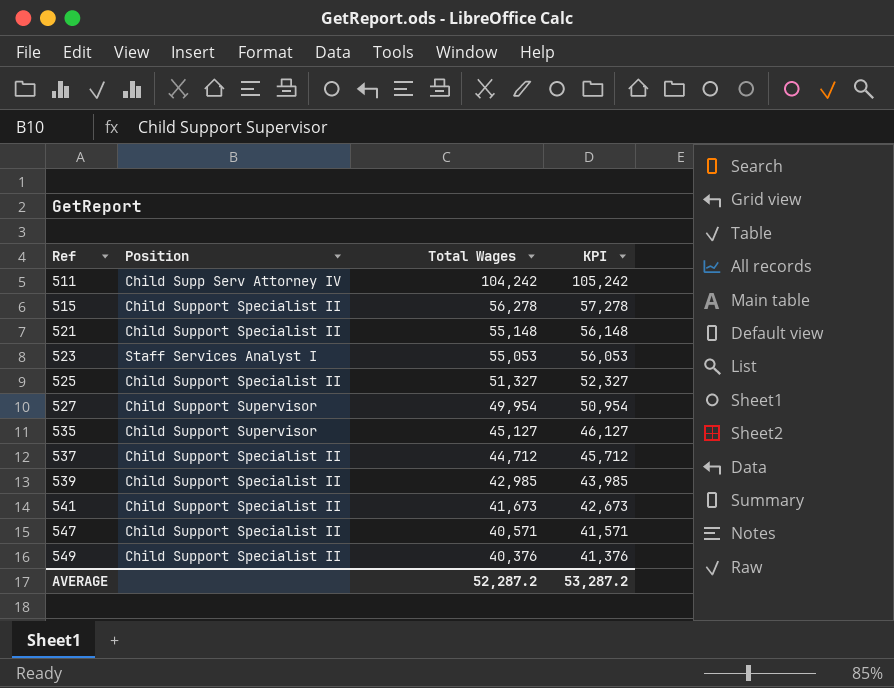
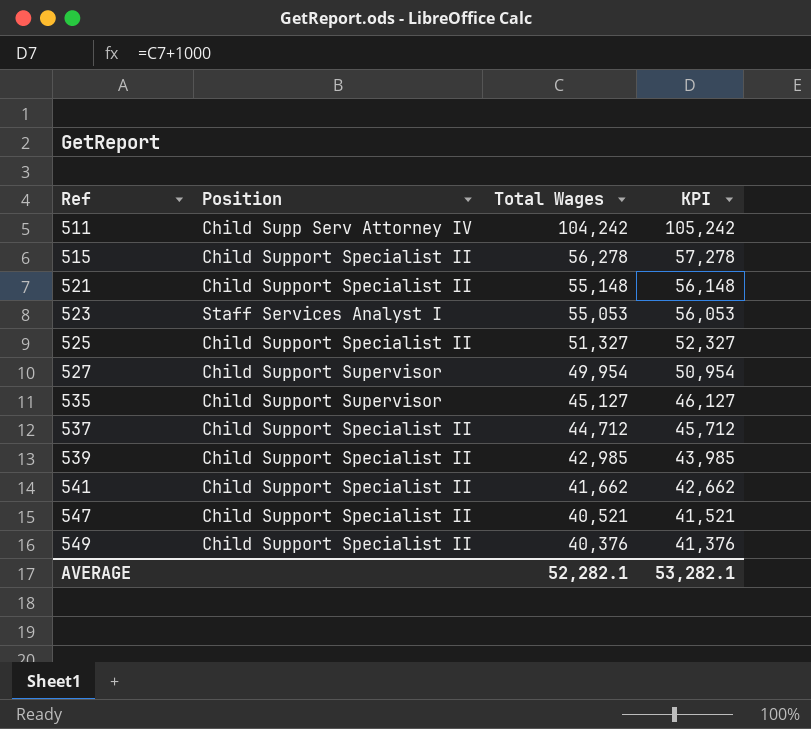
541 | Total Wages: 41,673 -> 41,662
541 | KPI: 42,673 -> 42,662
547 | Total Wages: 40,571 -> 40,521
547 | KPI: 41,571 -> 41,521
AVERAGE | Total Wages: 52,287.2 -> 52,282.1
AVERAGE | KPI: 53,287.2 -> 53,282.1

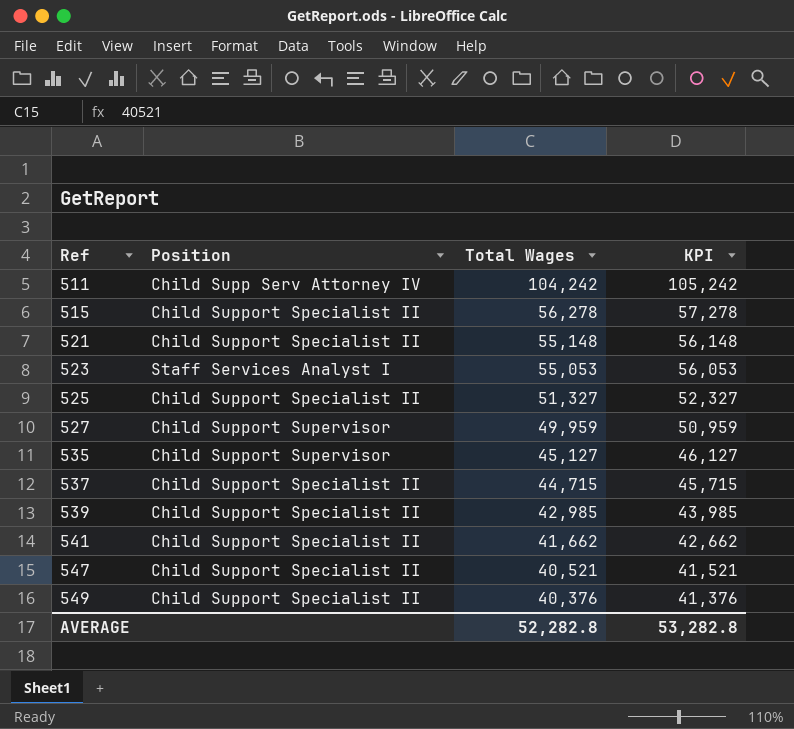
527 | Total Wages: 49,954 -> 49,959
527 | KPI: 50,954 -> 50,959
537 | Total Wages: 44,712 -> 44,715
537 | KPI: 45,712 -> 45,715
AVERAGE | Total Wages: 52,282.1 -> 52,282.8
AVERAGE | KPI: 53,282.1 -> 53,282.8

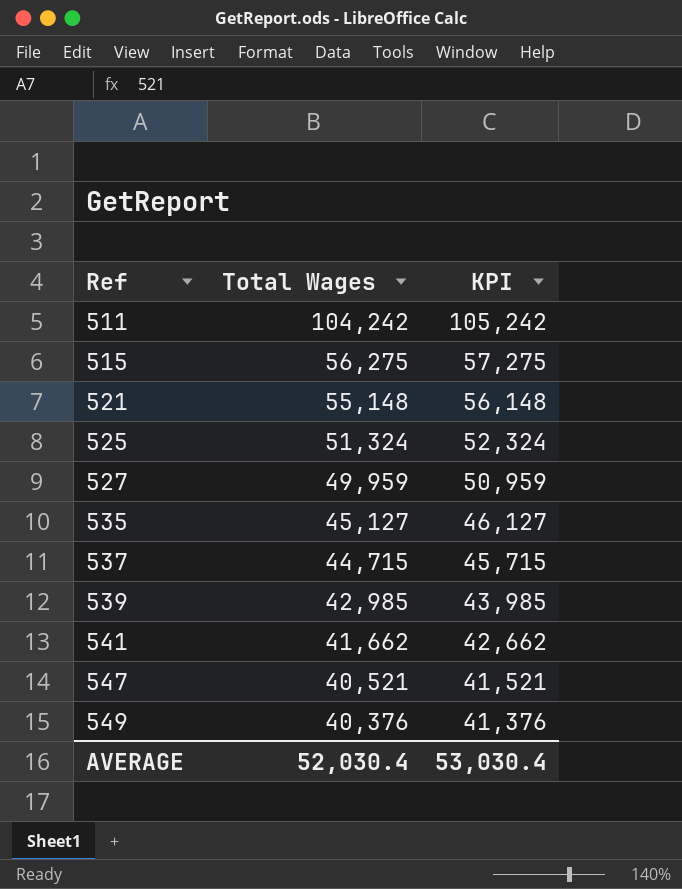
column Position | position: 2 -> none
row 523: Staff Services Analyst I | 55,053 | 56,053 -> none
515 | Total Wages: 56,278 -> 56,275
515 | KPI: 57,278 -> 57,275
525 | Total Wages: 51,327 -> 51,324
525 | KPI: 52,327 -> 52,324
AVERAGE | Total Wages: 52,282.8 -> 52,030.4
AVERAGE | KPI: 53,282.8 -> 53,030.4

